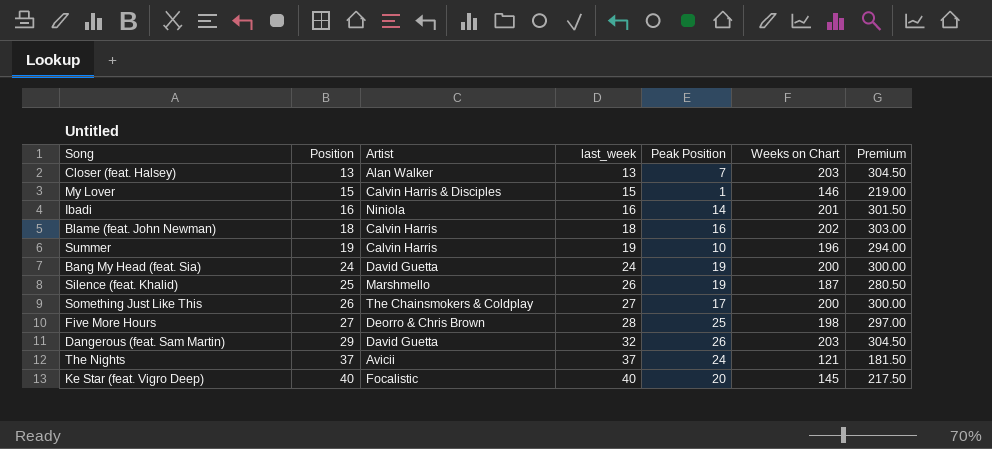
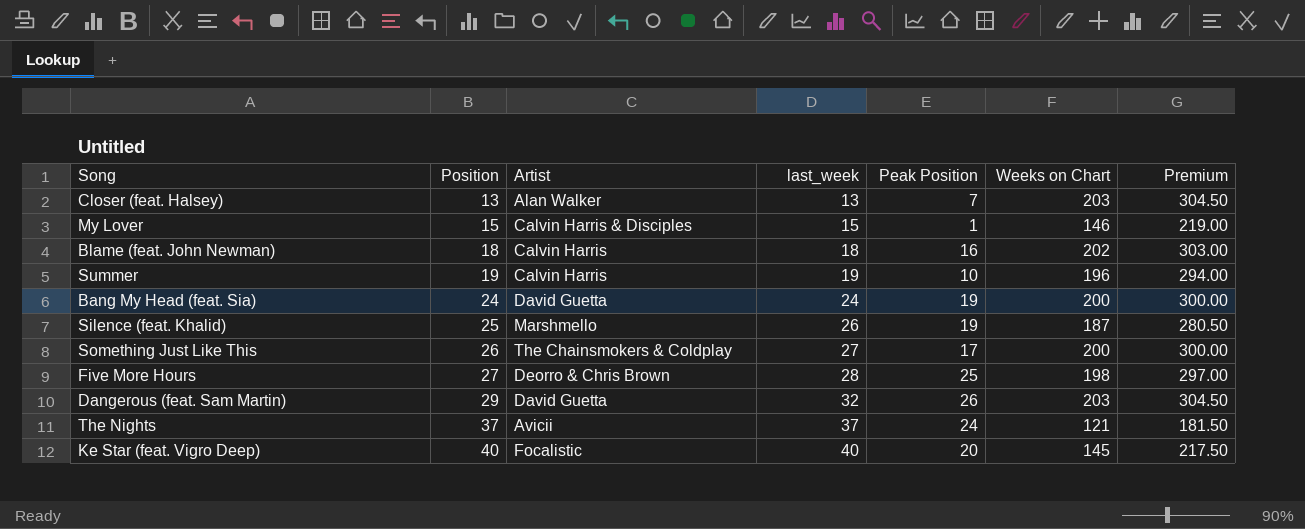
row Ibadi: 16 | Niniola | 16 | 14 | 201 | 301.50 -> none

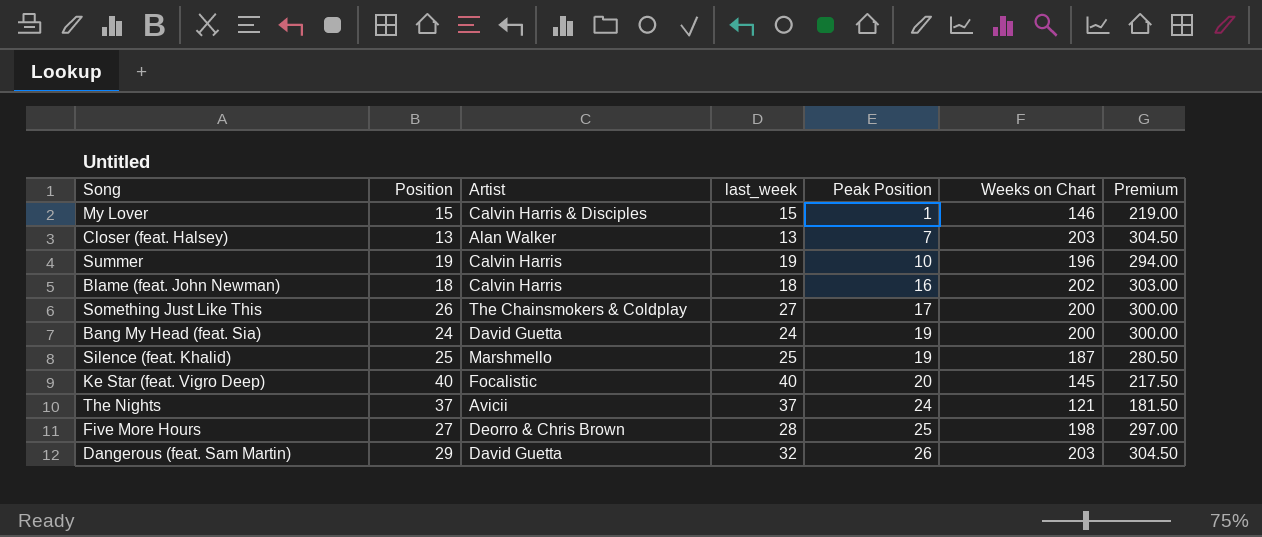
row order: Position ascending -> Peak Position ascending
Silence (feat. Khalid) | last_week: 26 -> 25

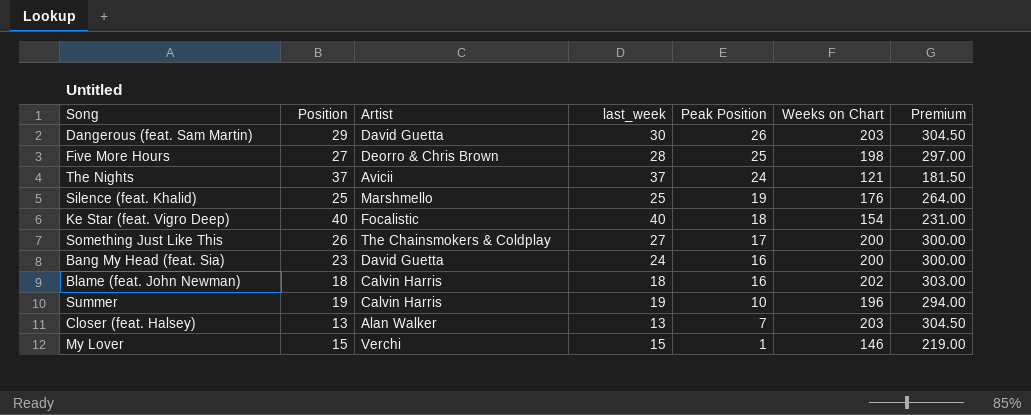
row order: Peak Position ascending -> Peak Position descending
Dangerous (feat. Sam Martin) | last_week: 32 -> 30
Silence (feat. Khalid) | Weeks on Chart: 187 -> 176
Silence (feat. Khalid) | Premium: 280.50 -> 264.00
Ke Star (feat. Vigro Deep) | Peak Position: 20 -> 18
Ke Star (feat. Vigro Deep) | Weeks on Chart: 145 -> 154
Ke Star (feat. Vigro Deep) | Premium: 217.50 -> 231.00
Bang My Head (feat. Sia) | Position: 24 -> 23
Bang My Head (feat. Sia) | Peak Position: 19 -> 16
My Lover | Artist: Calvin Harris & Disciples -> Verchi

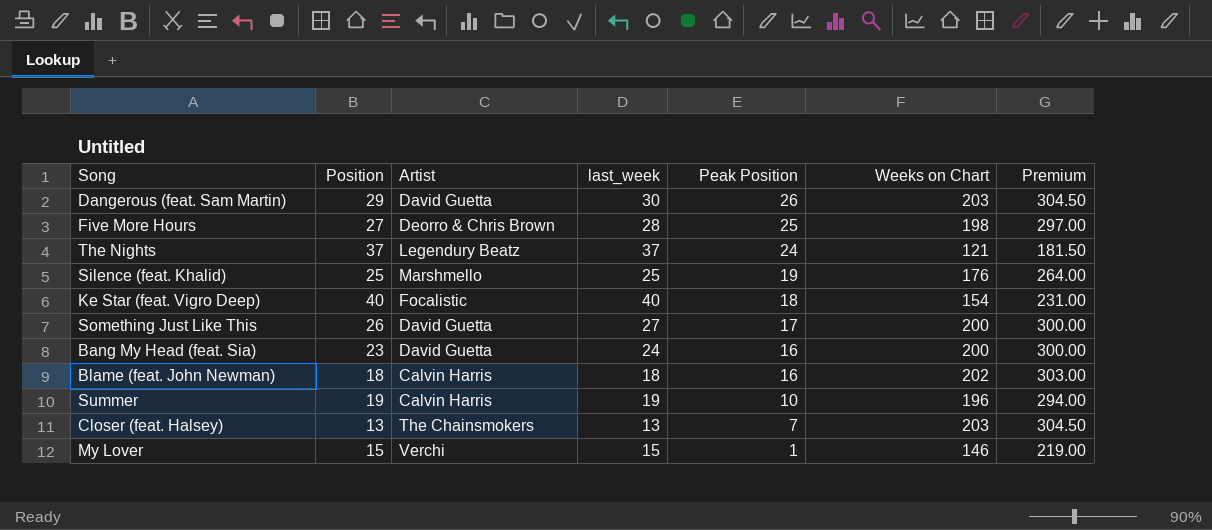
The Nights | Artist: Avicii -> Legendury Beatz
Something Just Like This | Artist: The Chainsmokers & Coldplay -> David Guetta
Closer (feat. Halsey) | Artist: Alan Walker -> The Chainsmokers

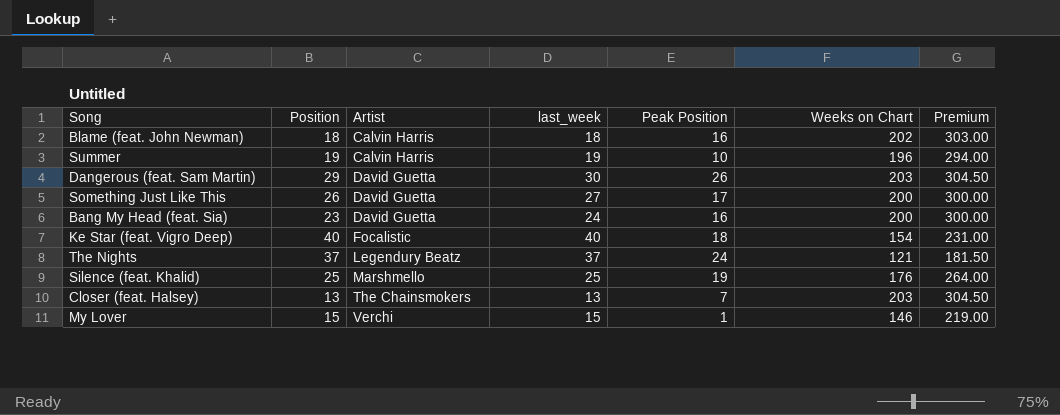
row order: Peak Position descending -> Artist ascending
row Five More Hours: 27 | Deorro & Chris Brown | 28 | 25 | 198 | 297.00 -> none

